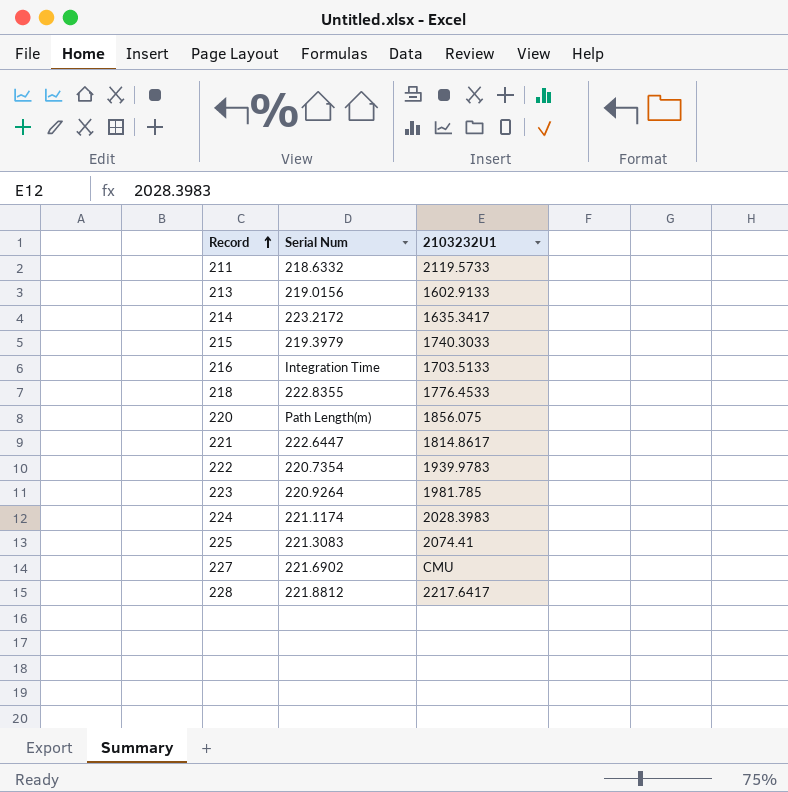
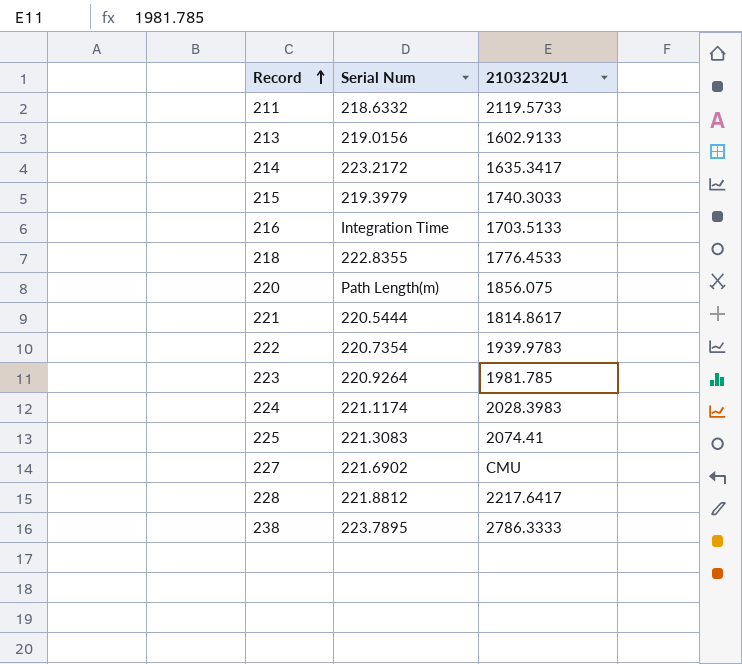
221 | Serial Num: 222.6447 -> 220.5444
row 238: none -> 223.7895 | 2786.3333

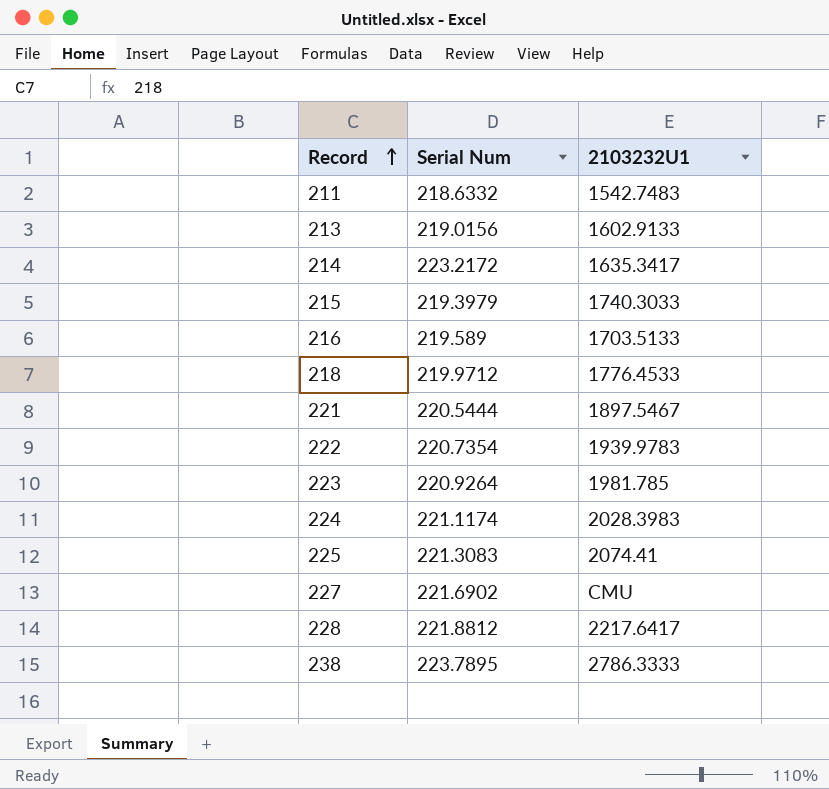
row 220: Path Length(m) | 1856.075 -> none
211 | 2103232U1: 2119.5733 -> 1542.7483
216 | Serial Num: Integration Time -> 219.589
218 | Serial Num: 222.8355 -> 219.9712
221 | 2103232U1: 1814.8617 -> 1897.5467

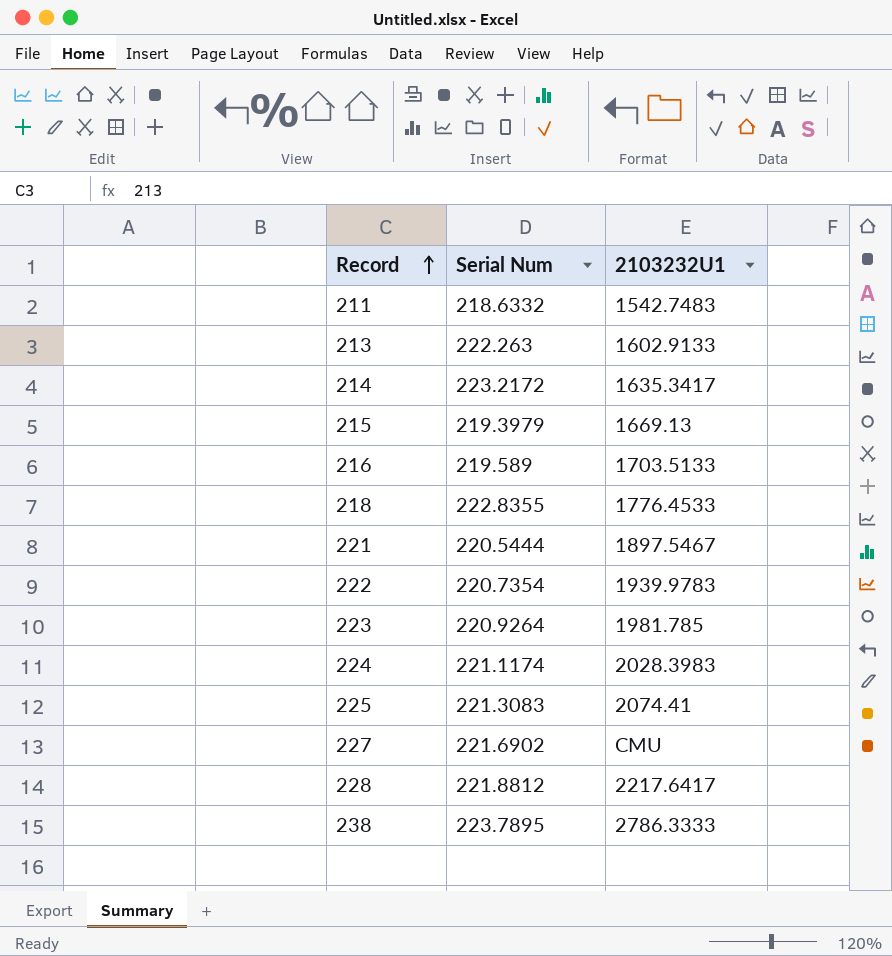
213 | Serial Num: 219.0156 -> 222.263
215 | 2103232U1: 1740.3033 -> 1669.13
218 | Serial Num: 219.9712 -> 222.8355

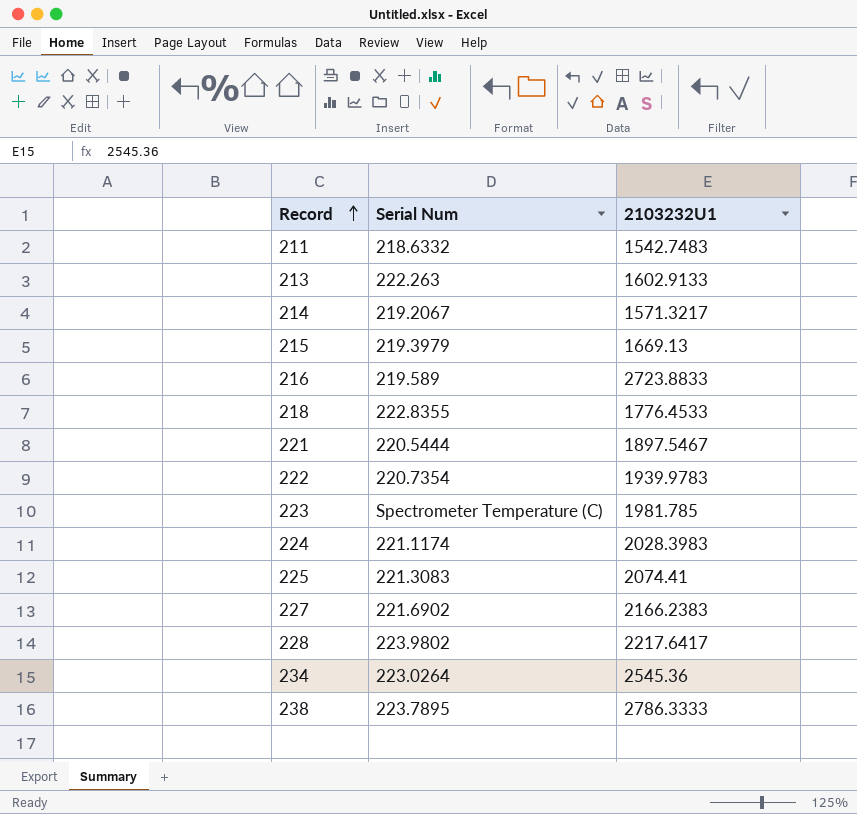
214 | Serial Num: 223.2172 -> 219.2067
214 | 2103232U1: 1635.3417 -> 1571.3217
216 | 2103232U1: 1703.5133 -> 2723.8833
223 | Serial Num: 220.9264 -> Spectrometer Temperature (C)
227 | 2103232U1: CMU -> 2166.2383
228 | Serial Num: 221.8812 -> 223.9802
row 234: none -> 223.0264 | 2545.36

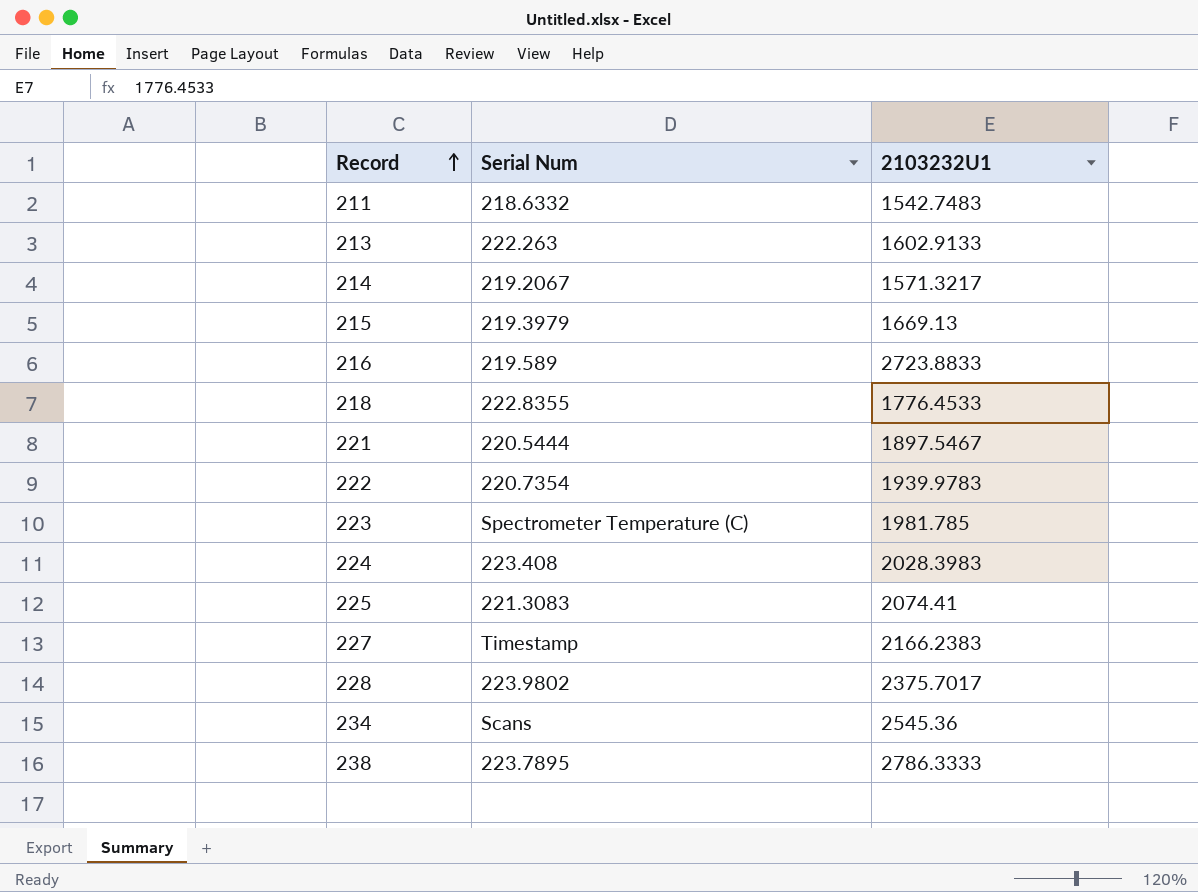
224 | Serial Num: 221.1174 -> 223.408
227 | Serial Num: 221.6902 -> Timestamp
228 | 2103232U1: 2217.6417 -> 2375.7017
234 | Serial Num: 223.0264 -> Scans

